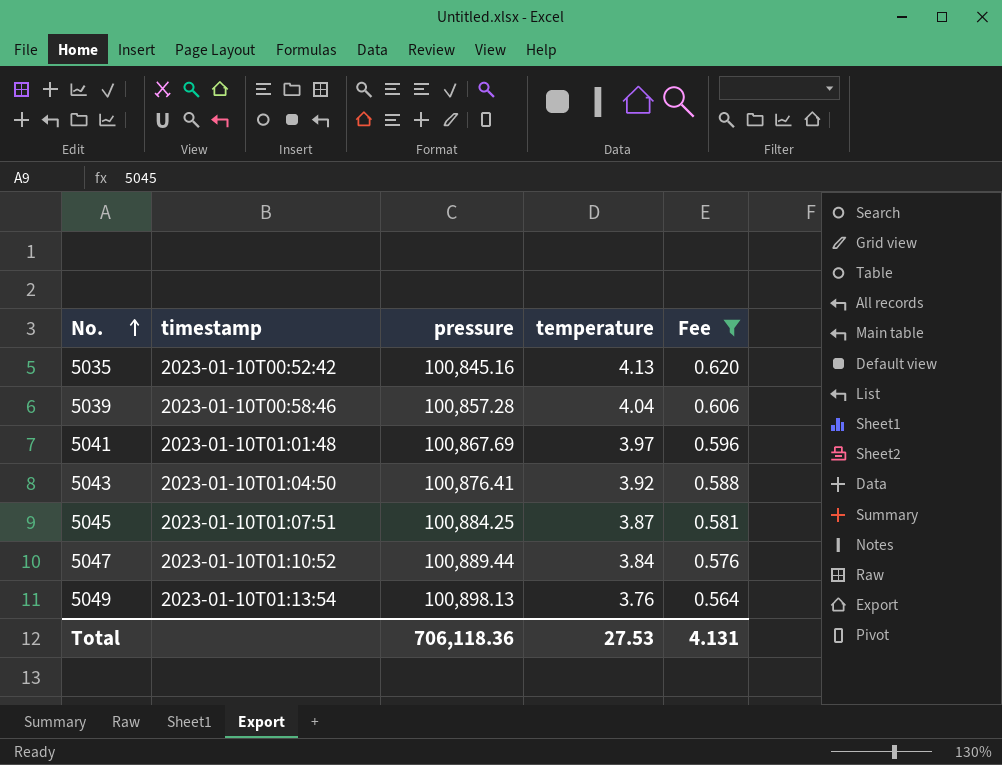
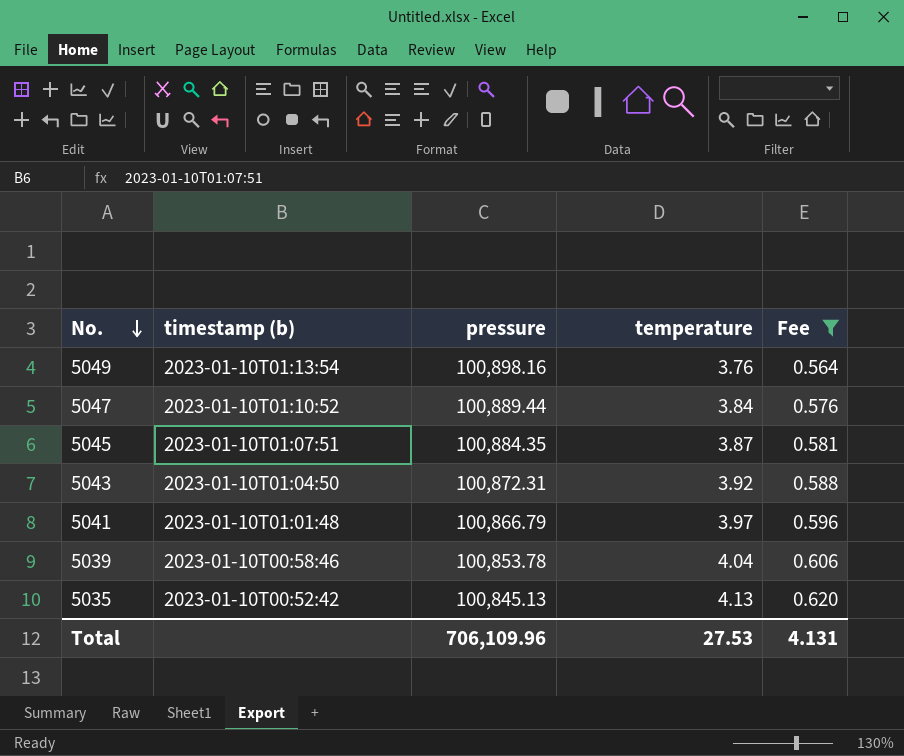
row order: No. ascending -> No. descending
column name: timestamp -> timestamp (b)
5049 | pressure: 100,898.13 -> 100,898.16
5045 | pressure: 100,884.25 -> 100,884.35
5043 | pressure: 100,876.41 -> 100,872.31
5041 | pressure: 100,867.69 -> 100,866.79
5039 | pressure: 100,857.28 -> 100,853.78
5035 | pressure: 100,845.16 -> 100,845.13
Total | pressure: 706,118.36 -> 706,109.96

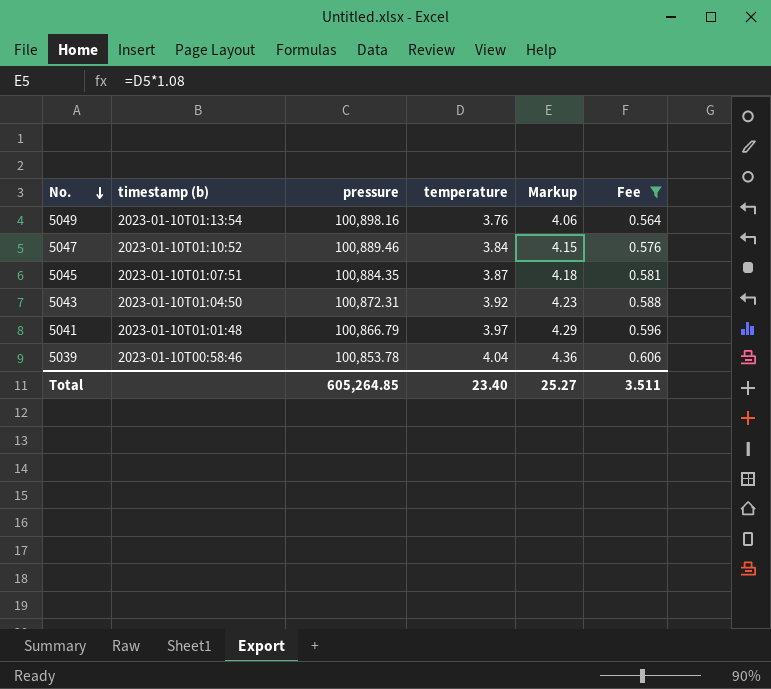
column Markup | formula: none -> [temperature] * 1.08
row 5035: 2023-01-10T00:52:42 | 100,845.13 | 4.13 | 0.620 -> none
5047 | pressure: 100,889.44 -> 100,889.46
Total | pressure: 706,109.96 -> 605,264.85
Total | temperature: 27.53 -> 23.40
Total | Fee: 4.131 -> 3.511

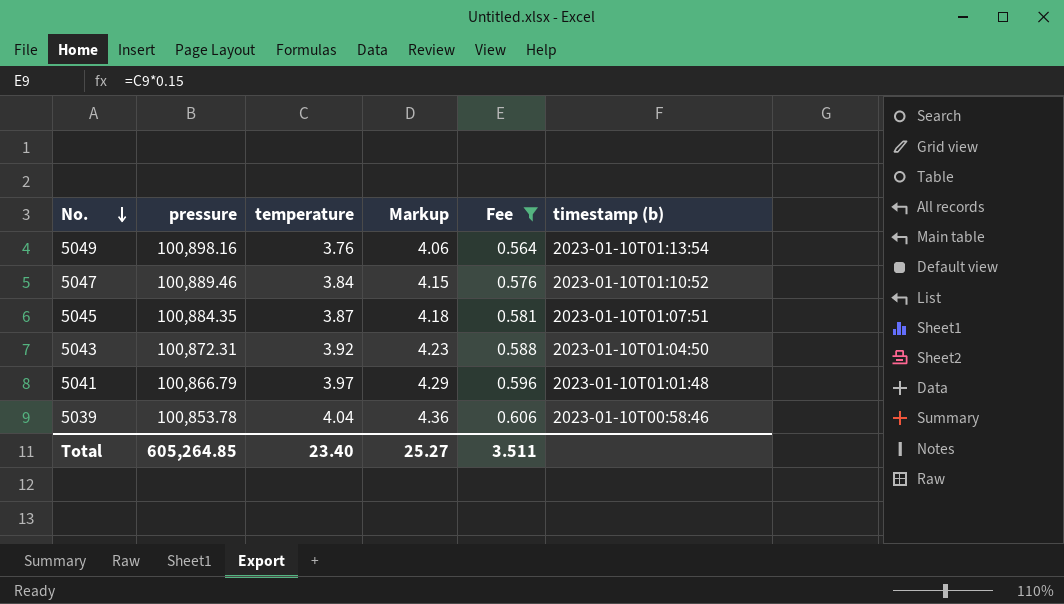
column timestamp (b) | position: 2 -> 6

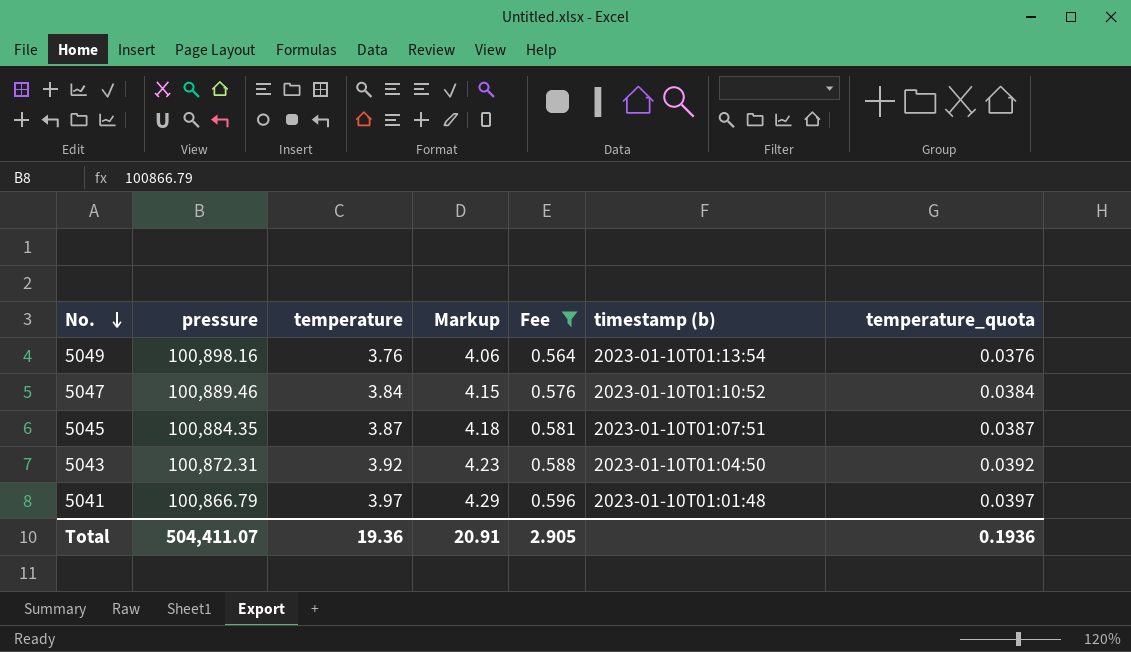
column temperature_quota | formula: none -> [temperature] * 0.01
row 5039: 100,853.78 | 4.04 | 4.36 | 0.606 | 2023-01-10T00:58:46 -> none
Total | pressure: 605,264.85 -> 504,411.07
Total | temperature: 23.40 -> 19.36
Total | Markup: 25.27 -> 20.91
Total | Fee: 3.511 -> 2.905

